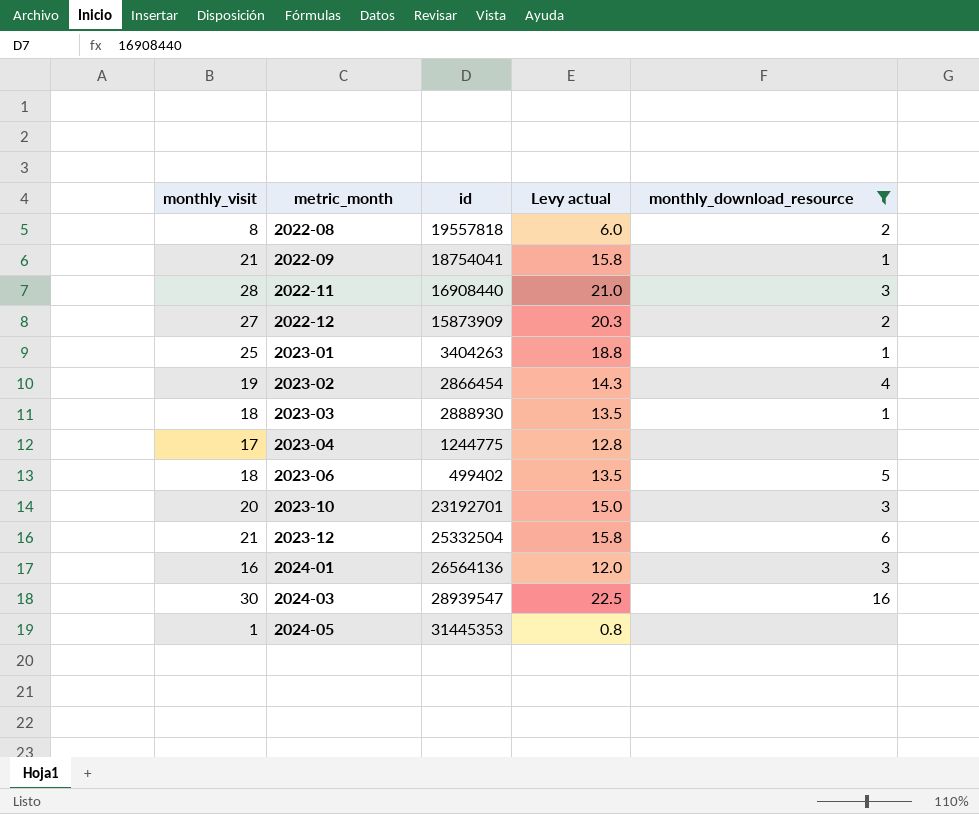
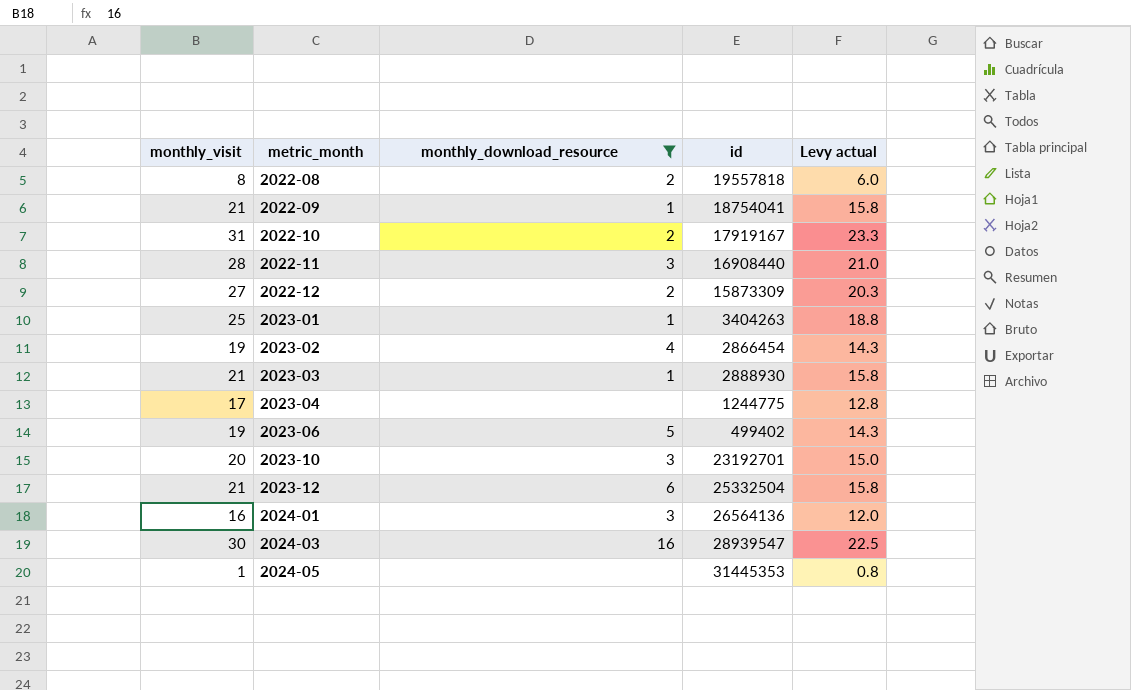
column monthly_download_resource | position: 5 -> 3
row 2022-10: none -> 31 | 2 | 17919167 | 23.3
2022-12 | id: 15873909 -> 15873309
2023-03 | monthly_visit: 18 -> 21
2023-03 | Levy actual: 13.5 -> 15.8
2023-06 | monthly_visit: 18 -> 19
2023-06 | Levy actual: 13.5 -> 14.3

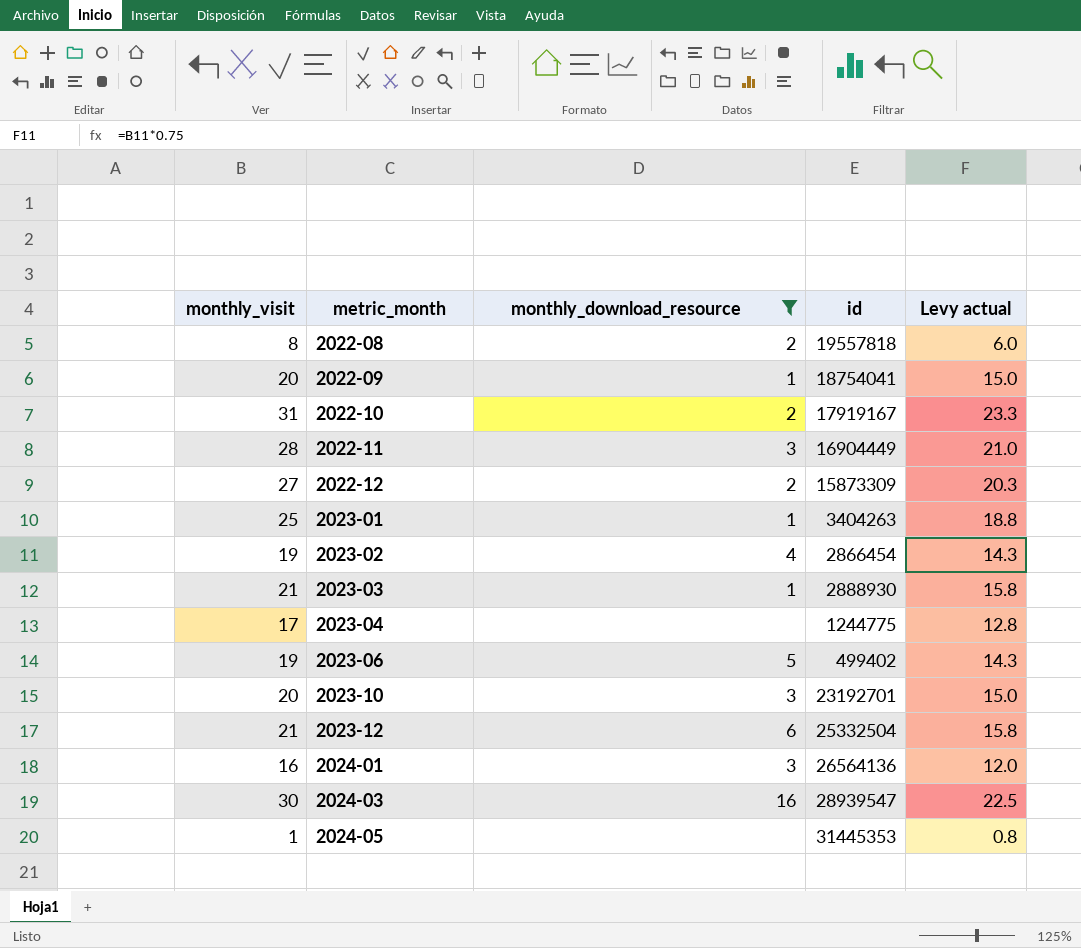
2022-09 | monthly_visit: 21 -> 20
2022-09 | Levy actual: 15.8 -> 15.0
2022-11 | id: 16908440 -> 16904449

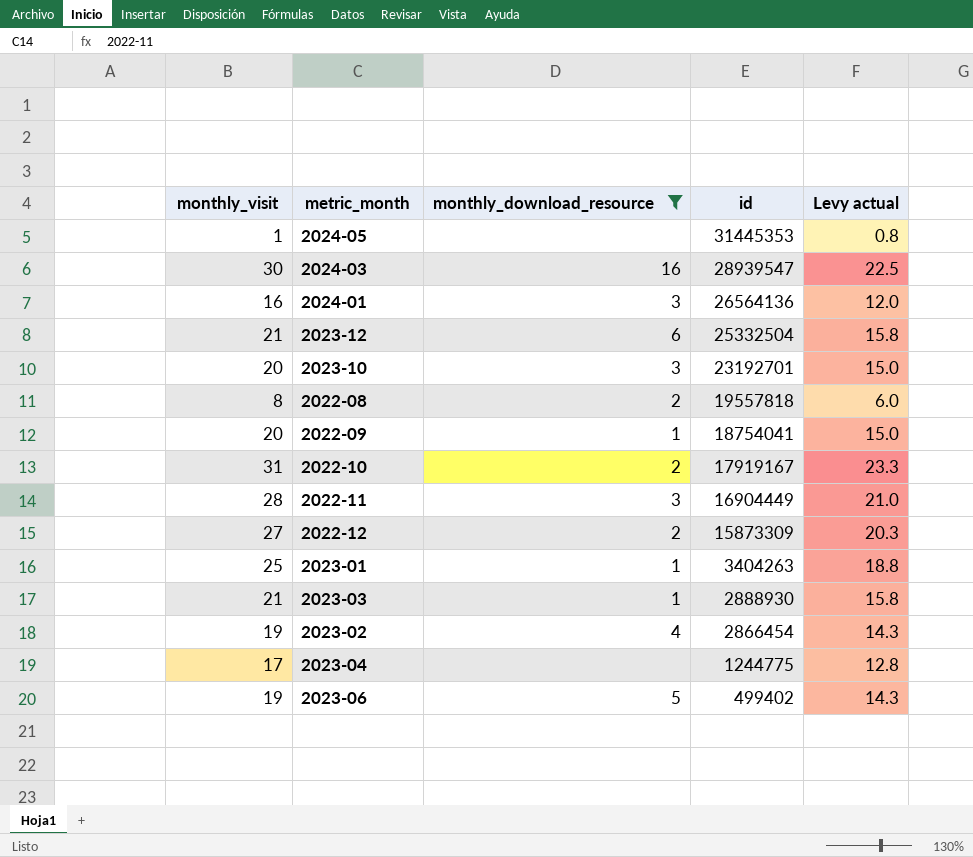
row order: metric_month ascending -> id descending

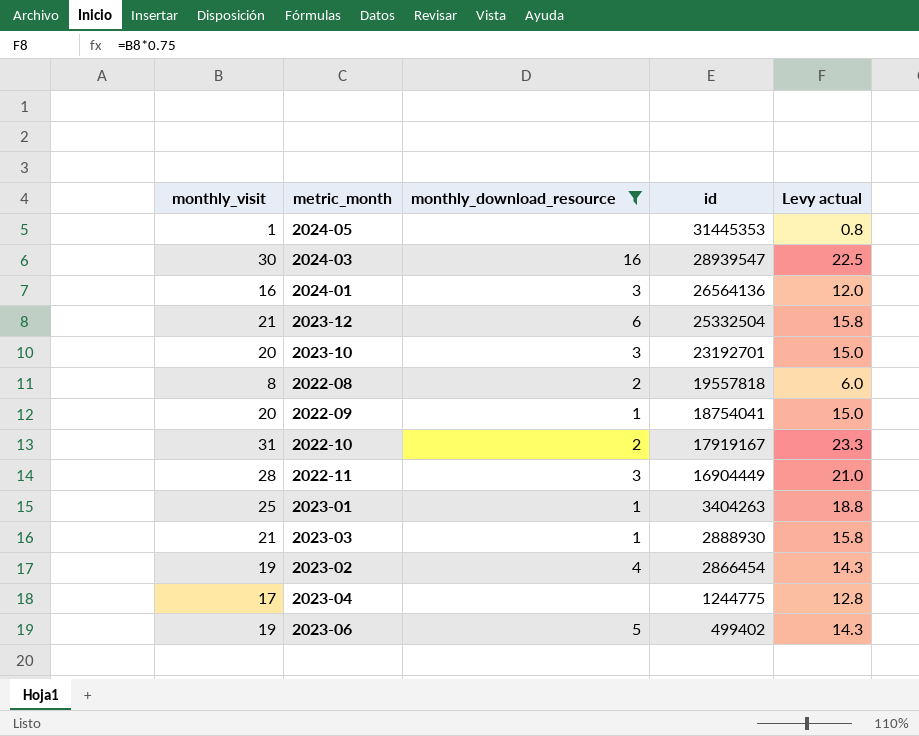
row 2022-12: 27 | 2 | 15873309 | 20.3 -> none

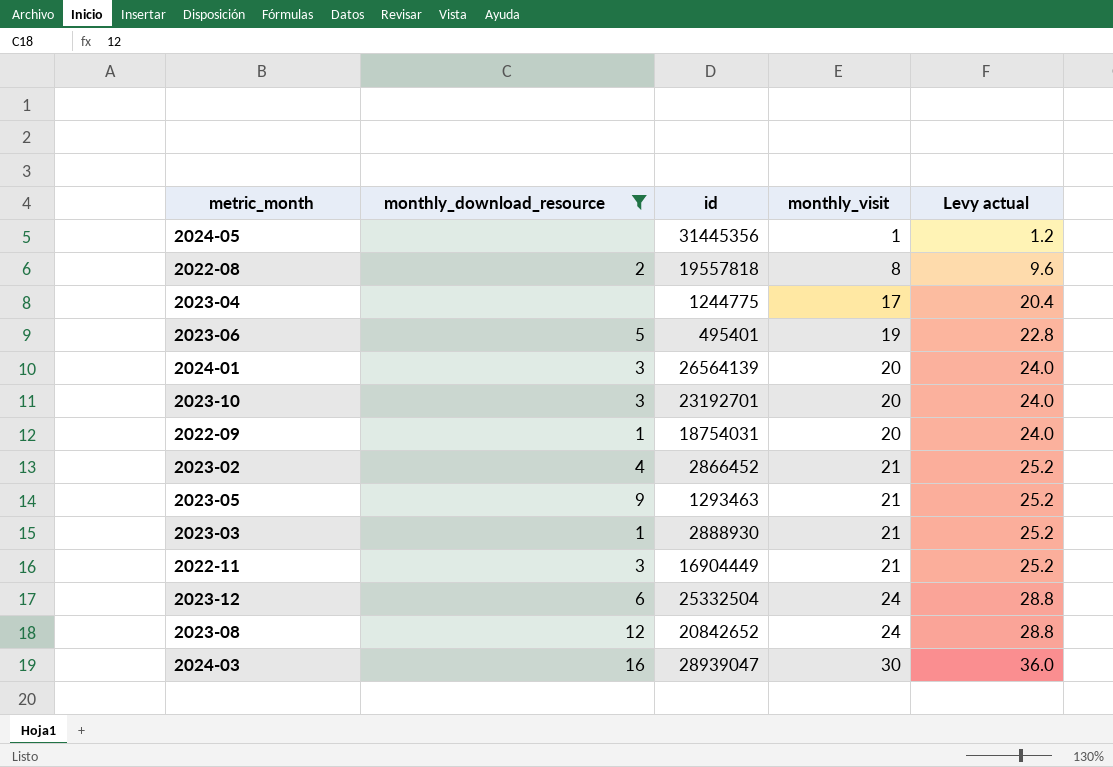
row order: id descending -> monthly_visit ascending
column monthly_visit | position: 1 -> 4
column Levy actual | formula: [monthly_visit] * 0.75 -> [monthly_visit] * 1.2
row 2022-10: 31 | 2 | 17919167 | 23.3 -> none
row 2023-01: 25 | 1 | 3404263 | 18.8 -> none
2024-05 | id: 31445353 -> 31445356
2023-06 | id: 499402 -> 495401
2024-01 | id: 26564136 -> 26564139
2024-01 | monthly_visit: 16 -> 20
2022-09 | id: 18754041 -> 18754031
2023-02 | id: 2866454 -> 2866452
2023-02 | monthly_visit: 19 -> 21
row 2023-05: none -> 9 | 1293463 | 21 | 25.2
2022-11 | monthly_visit: 28 -> 21
2023-12 | monthly_visit: 21 -> 24
row 2023-08: none -> 12 | 20842652 | 24 | 28.8
2024-03 | id: 28939547 -> 28939047

